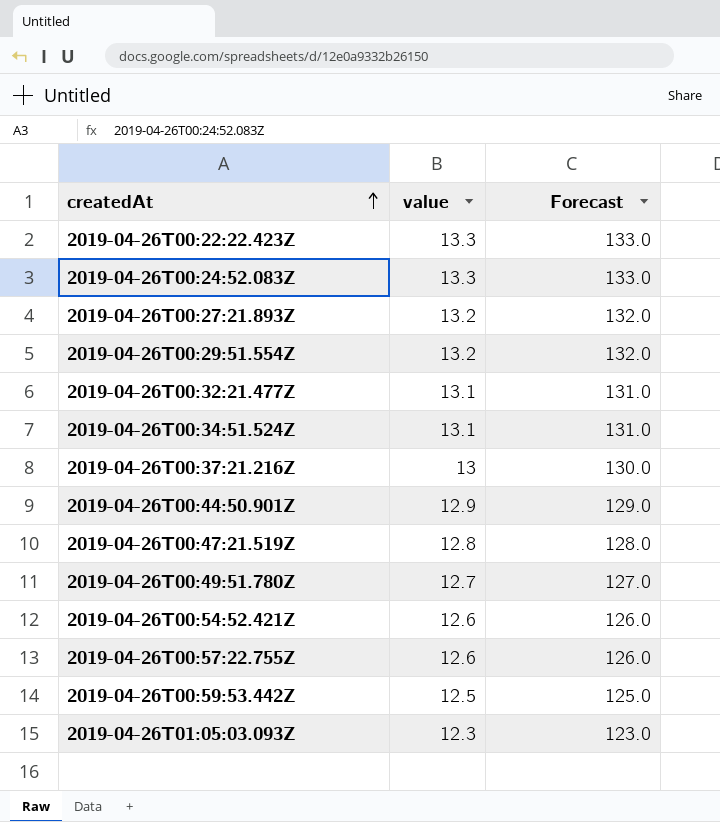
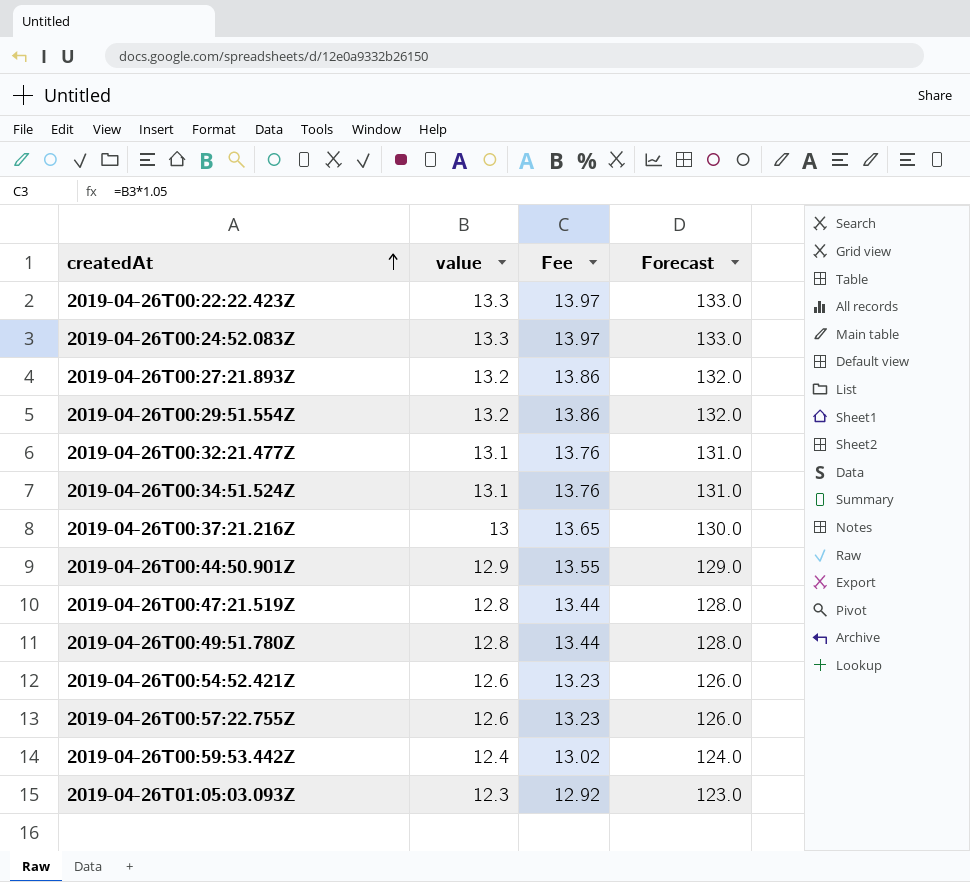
column Fee | formula: none -> [value] * 1.05
2019-04-26T00:49:51.780Z | value: 12.7 -> 12.8
2019-04-26T00:49:51.780Z | Forecast: 127.0 -> 128.0
2019-04-26T00:59:53.442Z | value: 12.5 -> 12.4
2019-04-26T00:59:53.442Z | Forecast: 125.0 -> 124.0

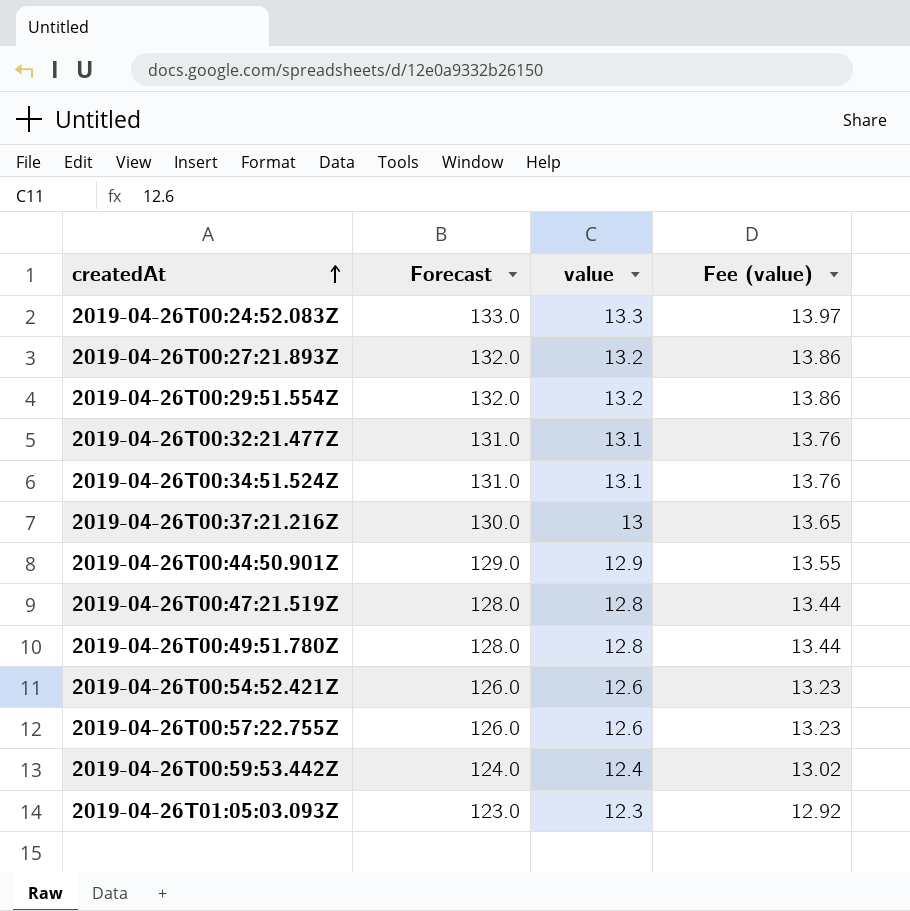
column Forecast | position: 4 -> 2
column name: Fee -> Fee (value)
row 2019-04-26T00:22:22.423Z: 13.3 | 13.97 | 133.0 -> none

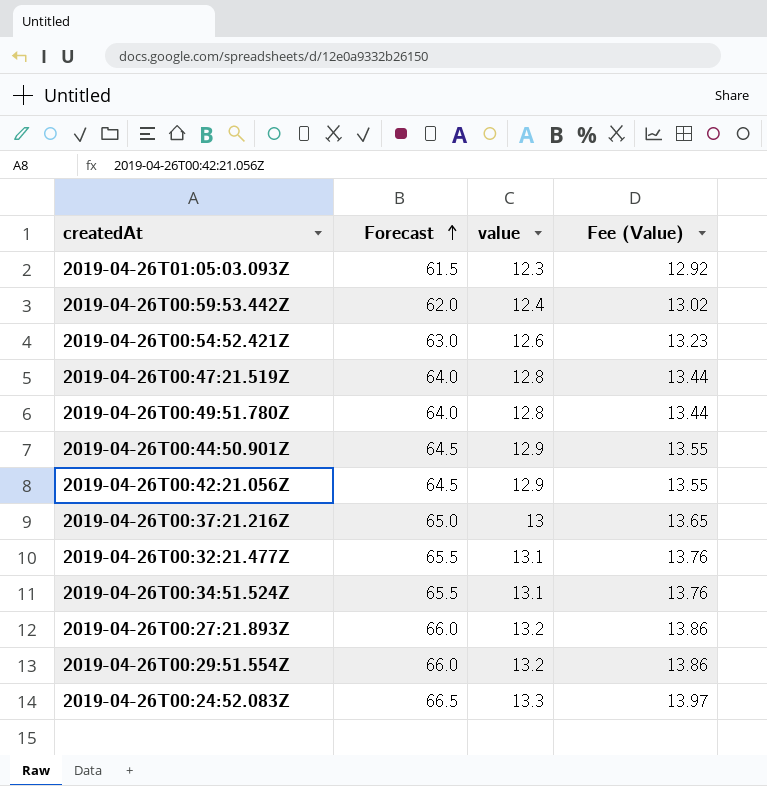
row order: createdAt ascending -> Forecast ascending
column Forecast | formula: [value] * 10 -> [value] * 5
column name: Fee (value) -> Fee (Value)
row 2019-04-26T00:57:22.755Z: 126.0 | 12.6 | 13.23 -> none
row 2019-04-26T00:42:21.056Z: none -> 64.5 | 12.9 | 13.55

